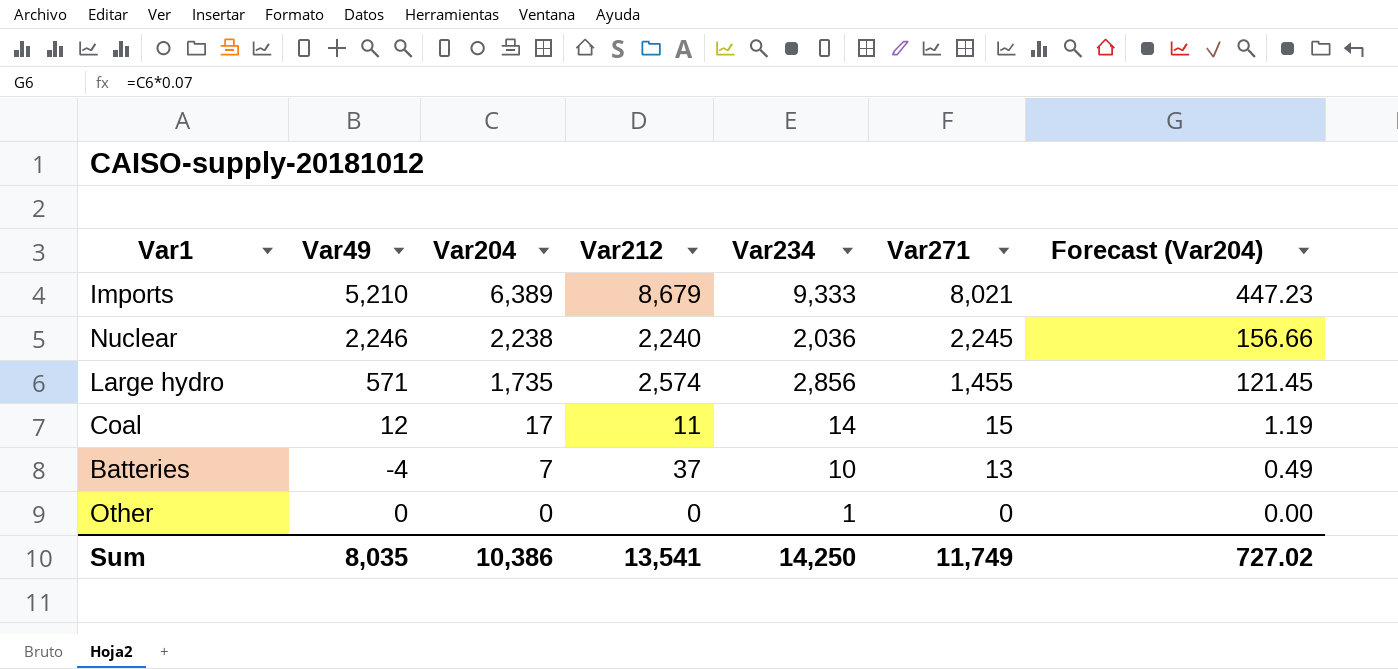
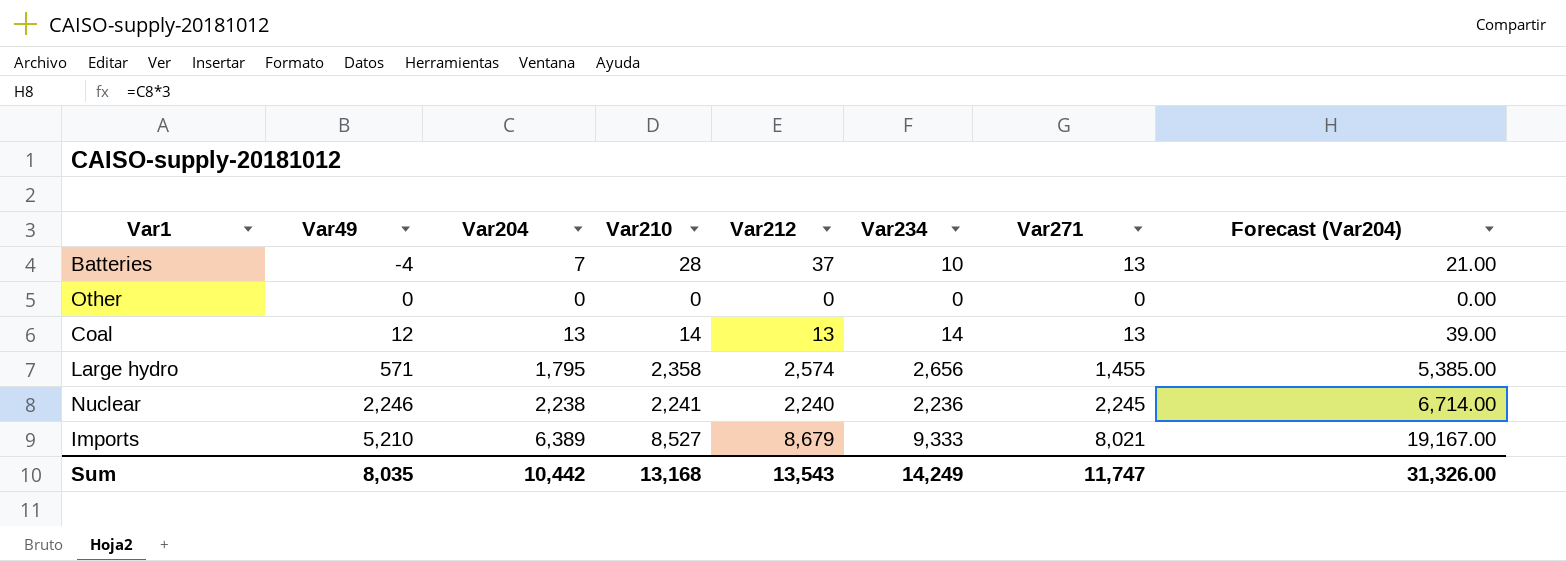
row order: Var204 descending -> Var49 ascending
column Var210 | position: none -> 4
column Forecast (Var204) | formula: [Var204] * 0.07 -> [Var204] * 3
Other | Var234: 1 -> 0
Coal | Var204: 17 -> 13
Coal | Var212: 11 -> 13
Coal | Var271: 15 -> 13
Large hydro | Var204: 1,735 -> 1,795
Large hydro | Var234: 2,856 -> 2,656
Nuclear | Var234: 2,036 -> 2,236
Sum | Var204: 10,386 -> 10,442
Sum | Var212: 13,541 -> 13,543
Sum | Var234: 14,250 -> 14,249
Sum | Var271: 11,749 -> 11,747
Sum | Forecast (Var204): 727.02 -> 31,326.00

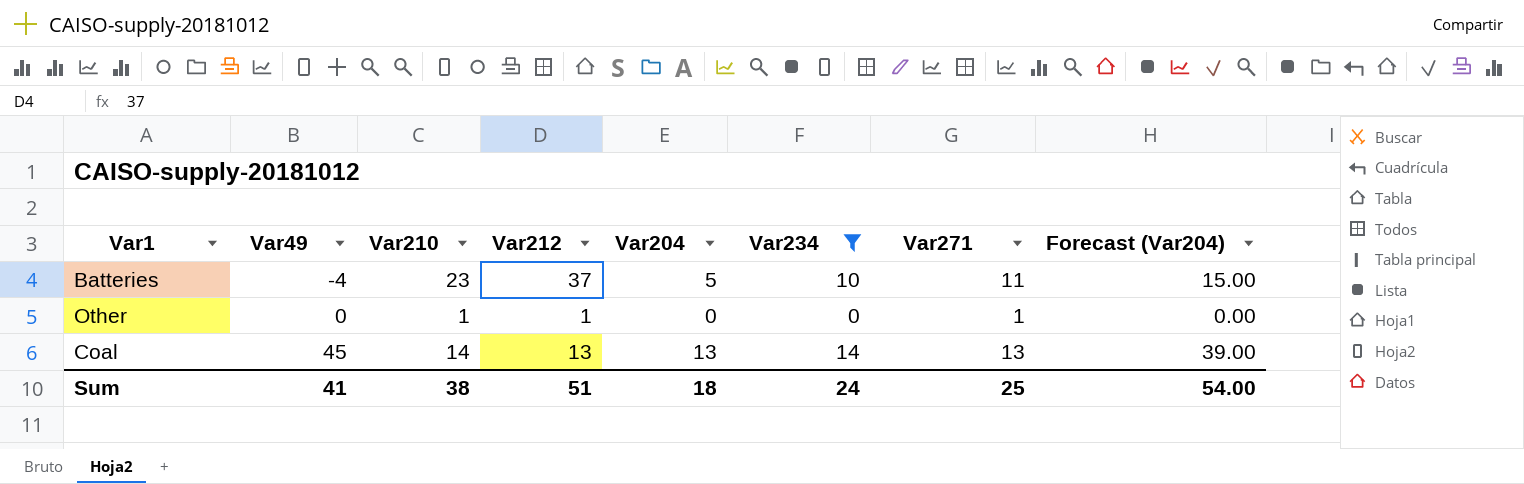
filter: none -> Var234 <= 14
column Var204 | position: 3 -> 5
Batteries | Var210: 28 -> 23
Batteries | Var204: 7 -> 5
Batteries | Var271: 13 -> 11
Batteries | Forecast (Var204): 21.00 -> 15.00
Other | Var210: 0 -> 1
Other | Var212: 0 -> 1
Other | Var271: 0 -> 1
Coal | Var49: 12 -> 45
Sum | Var49: 8,035 -> 41
Sum | Var210: 13,168 -> 38
Sum | Var212: 13,543 -> 51
Sum | Var204: 10,442 -> 18
Sum | Var234: 14,249 -> 24
Sum | Var271: 11,747 -> 25
Sum | Forecast (Var204): 31,326.00 -> 54.00

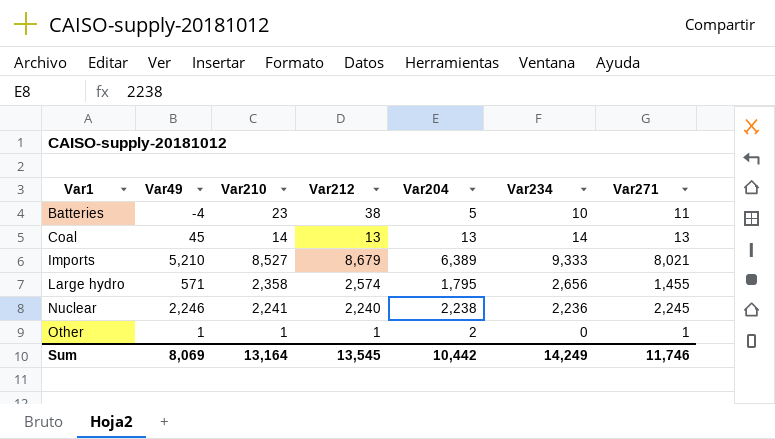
filter: Var234 <= 14 -> none
row order: Var49 ascending -> Var1 ascending
column Forecast (Var204) | formula: [Var204] * 3 -> none
Batteries | Var212: 37 -> 38
Other | Var49: 0 -> 1
Other | Var204: 0 -> 2
Sum | Var49: 41 -> 8,069
Sum | Var210: 38 -> 13,164
Sum | Var212: 51 -> 13,545
Sum | Var204: 18 -> 10,442
Sum | Var234: 24 -> 14,249
Sum | Var271: 25 -> 11,746

